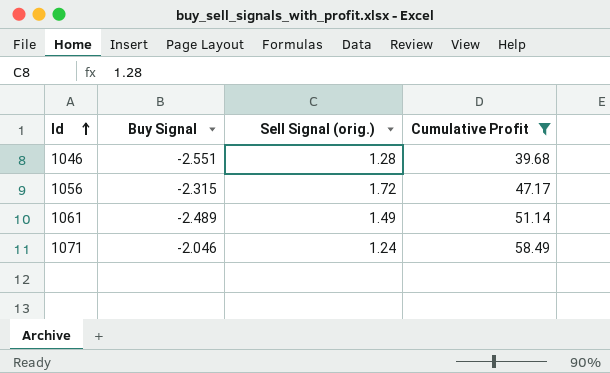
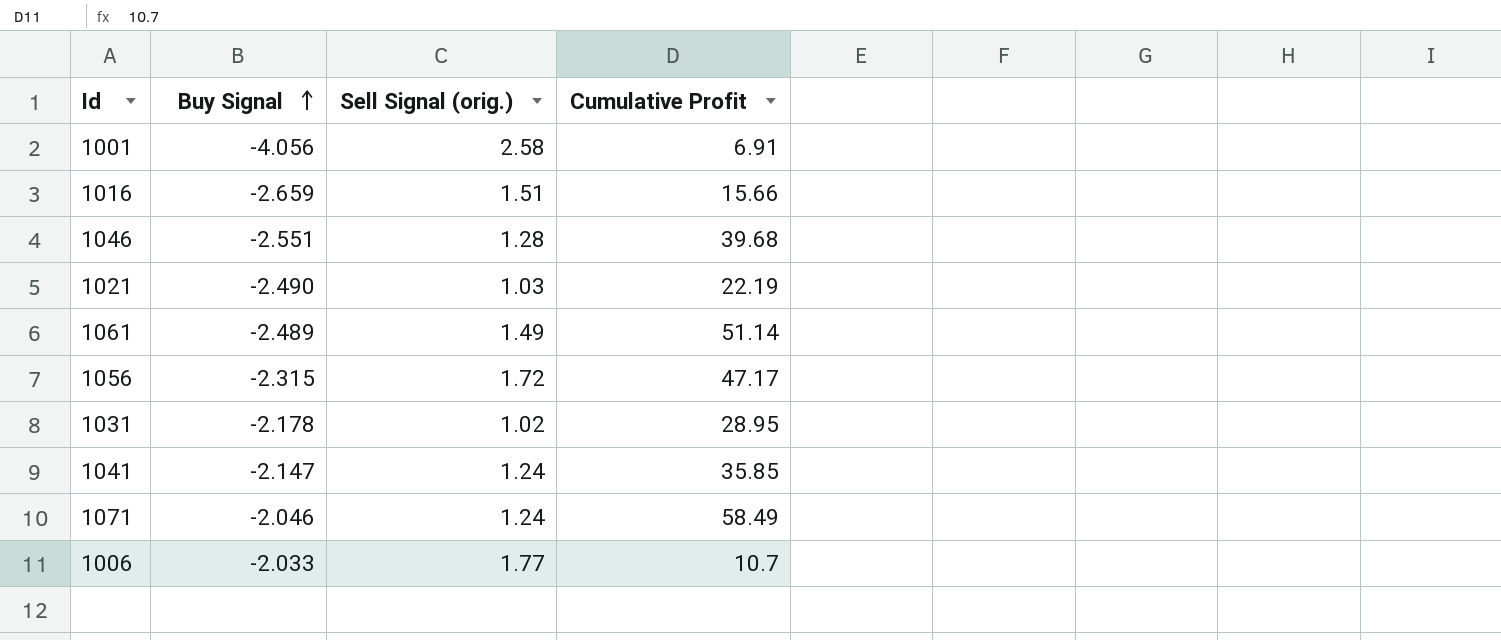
filter: Cumulative Profit >= 39.68 -> none
row order: Id ascending -> Buy Signal ascending

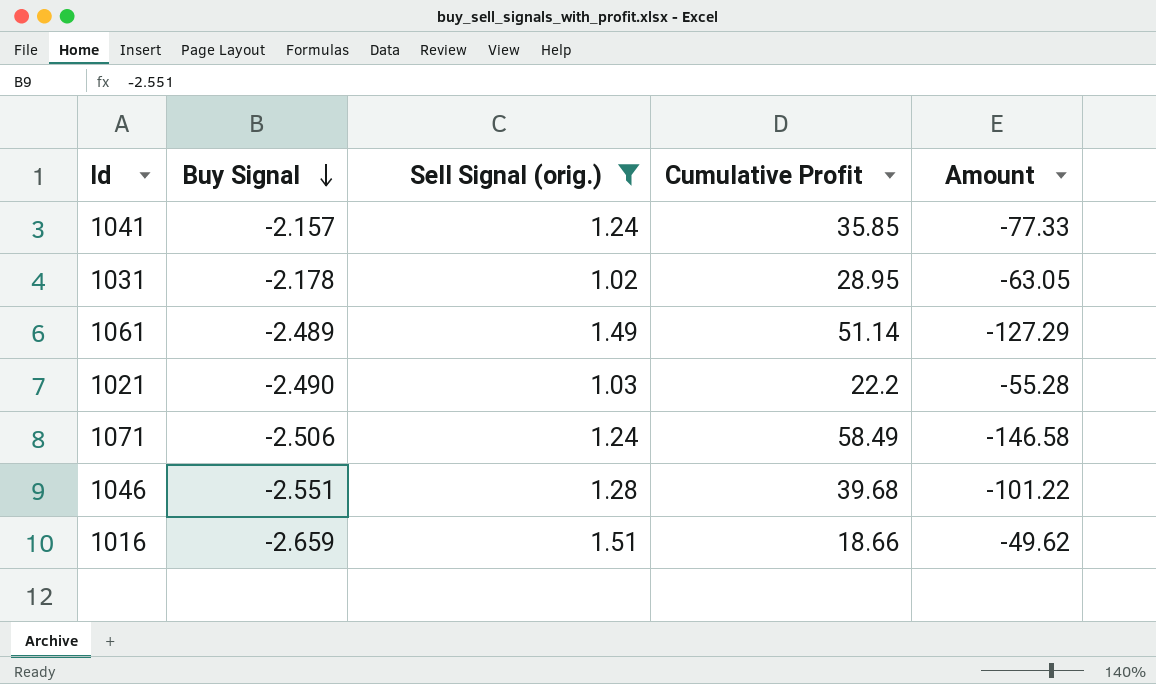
filter: none -> Sell Signal (orig.) <= 1.51
row order: Buy Signal ascending -> Buy Signal descending
column Amount | formula: none -> [Buy Signal] * [Cumulative Profit]
1041 | Buy Signal: -2.147 -> -2.157
1021 | Cumulative Profit: 22.19 -> 22.2
1071 | Buy Signal: -2.046 -> -2.506
1016 | Cumulative Profit: 15.66 -> 18.66

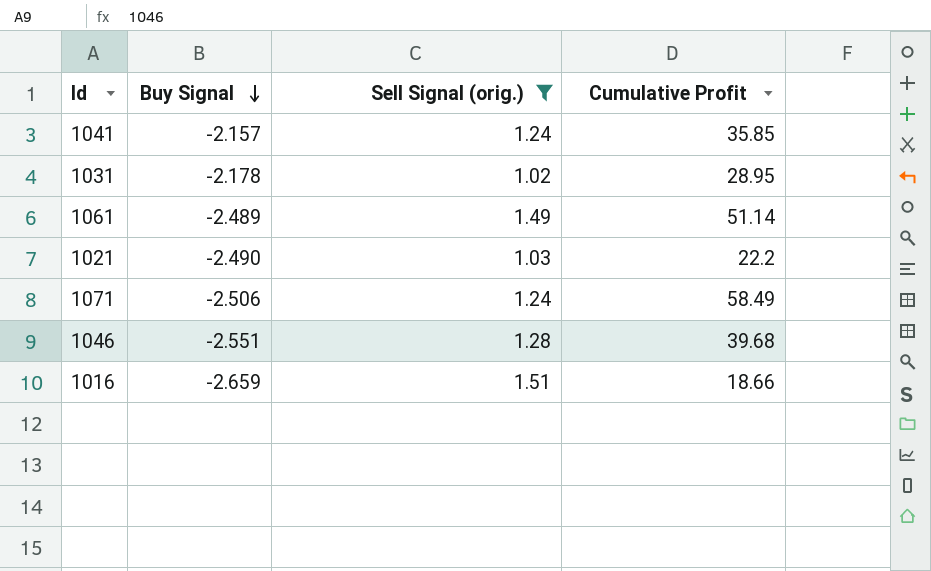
column Amount | formula: [Buy Signal] * [Cumulative Profit] -> none

